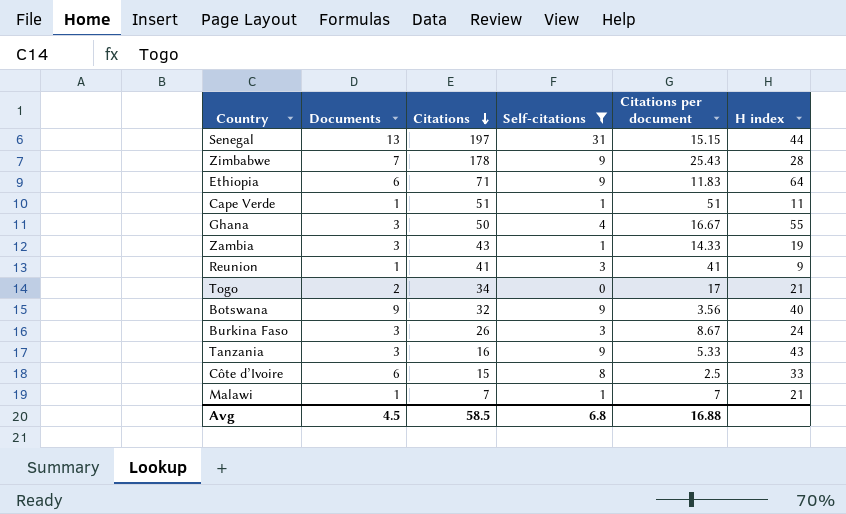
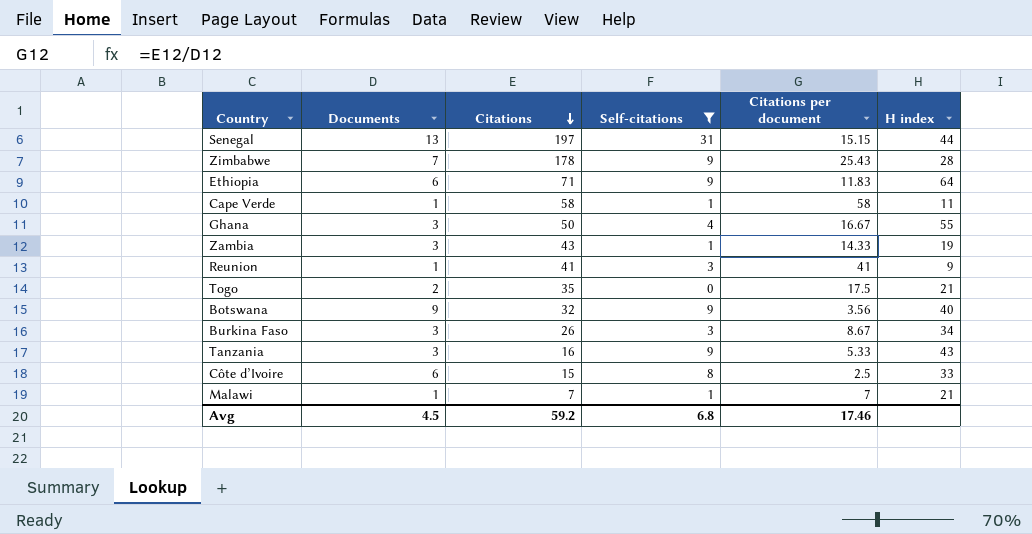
Cape Verde | Citations: 51 -> 58
Cape Verde | Citations per document: 51 -> 58
Togo | Citations: 34 -> 35
Togo | Citations per document: 17 -> 17.5
Burkina Faso | H index: 24 -> 34
Avg | Citations: 58.5 -> 59.2
Avg | Citations per document: 16.88 -> 17.46

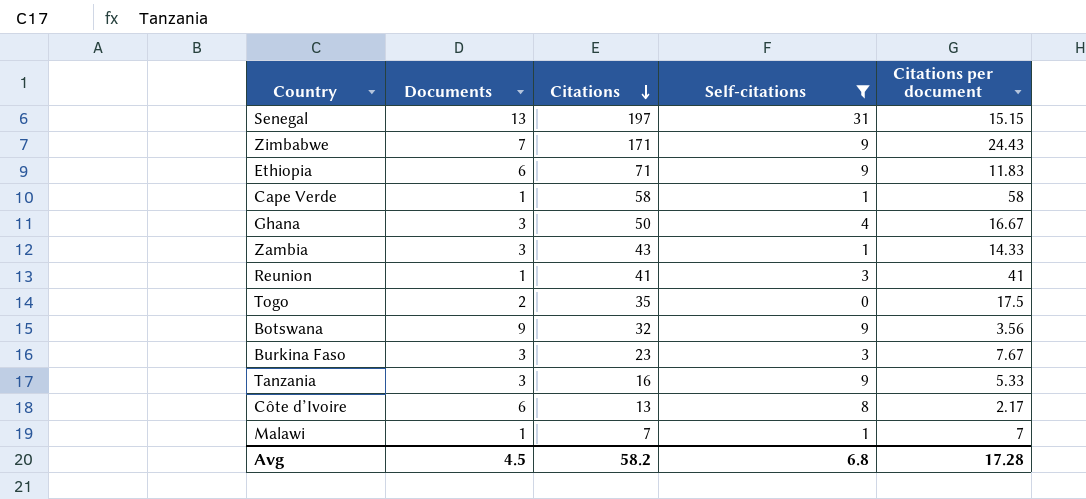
column H index | position: 6 -> none
Zimbabwe | Citations: 178 -> 171
Zimbabwe | Citations per document: 25.43 -> 24.43
Burkina Faso | Citations: 26 -> 23
Burkina Faso | Citations per document: 8.67 -> 7.67
Côte d’Ivoire | Citations: 15 -> 13
Côte d’Ivoire | Citations per document: 2.5 -> 2.17
Avg | Citations: 59.2 -> 58.2
Avg | Citations per document: 17.46 -> 17.28

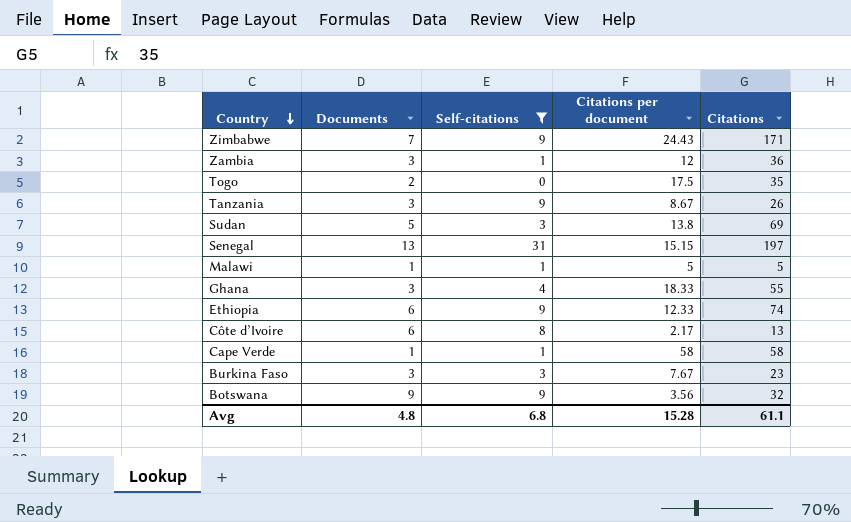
row order: Citations descending -> Country descending
column Citations | position: 3 -> 5
row Reunion: 1 | 41 | 3 | 41 -> none
Zambia | Citations per document: 14.33 -> 12
Zambia | Citations: 43 -> 36
Tanzania | Citations per document: 5.33 -> 8.67
Tanzania | Citations: 16 -> 26
row Sudan: none -> 5 | 3 | 13.8 | 69
Malawi | Citations per document: 7 -> 5
Malawi | Citations: 7 -> 5
Ghana | Citations per document: 16.67 -> 18.33
Ghana | Citations: 50 -> 55
Ethiopia | Citations per document: 11.83 -> 12.33
Ethiopia | Citations: 71 -> 74
Avg | Documents: 4.5 -> 4.8
Avg | Citations per document: 17.28 -> 15.28
Avg | Citations: 58.2 -> 61.1

